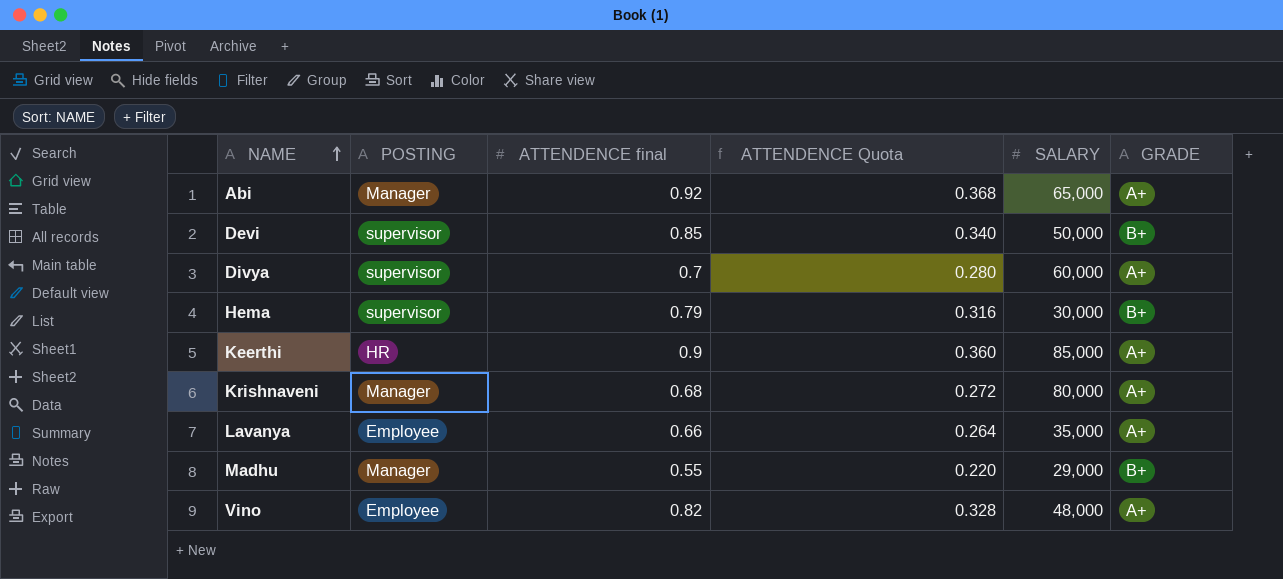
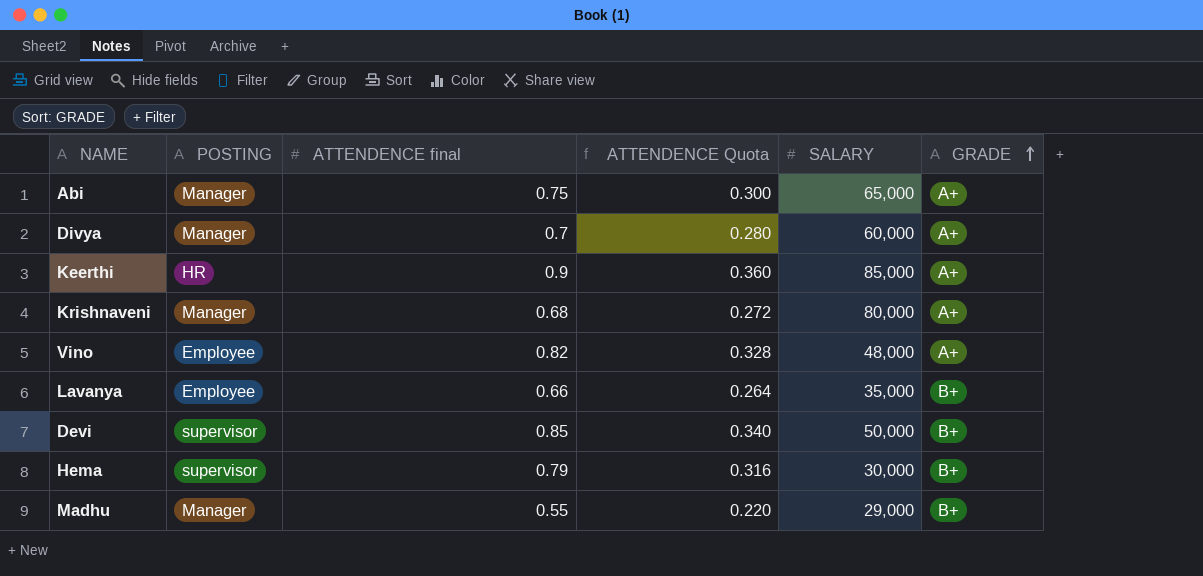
row order: NAME ascending -> GRADE ascending
Abi | ATTENDENCE final: 0.92 -> 0.75
Abi | ATTENDENCE Quota: 0.368 -> 0.300
Divya | POSTING: supervisor -> Manager
Lavanya | GRADE: A+ -> B+

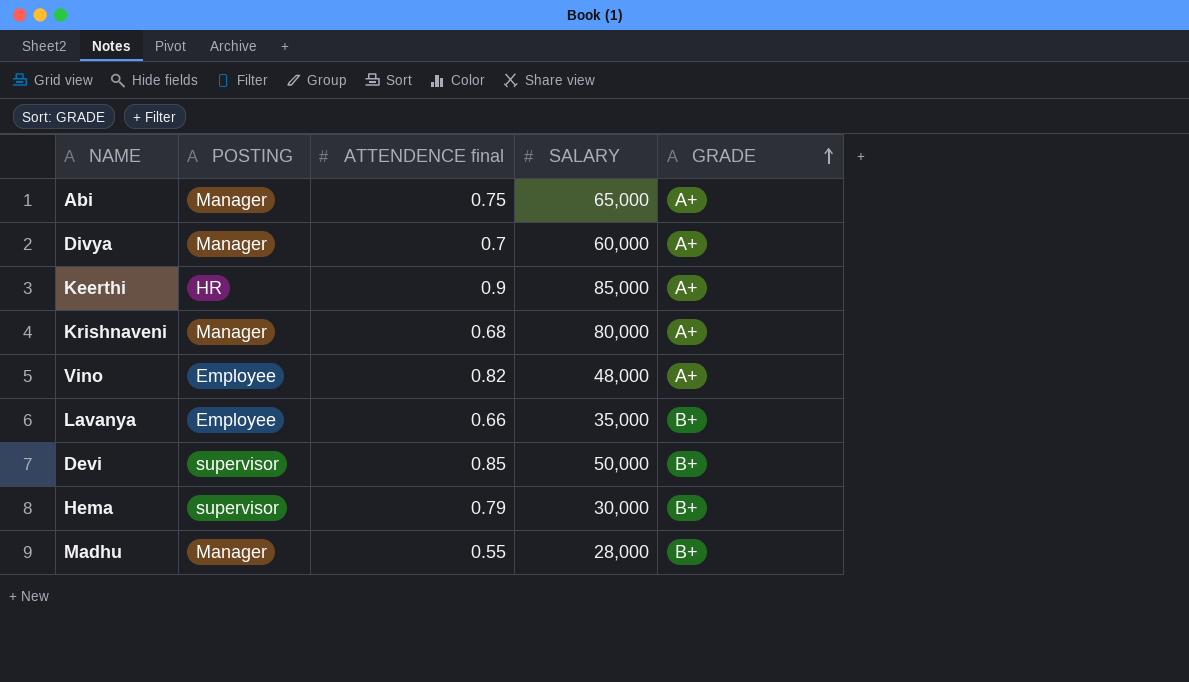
column ATTENDENCE Quota | formula: [ATTENDENCE final] * 0.4 -> none
Madhu | SALARY: 29,000 -> 28,000

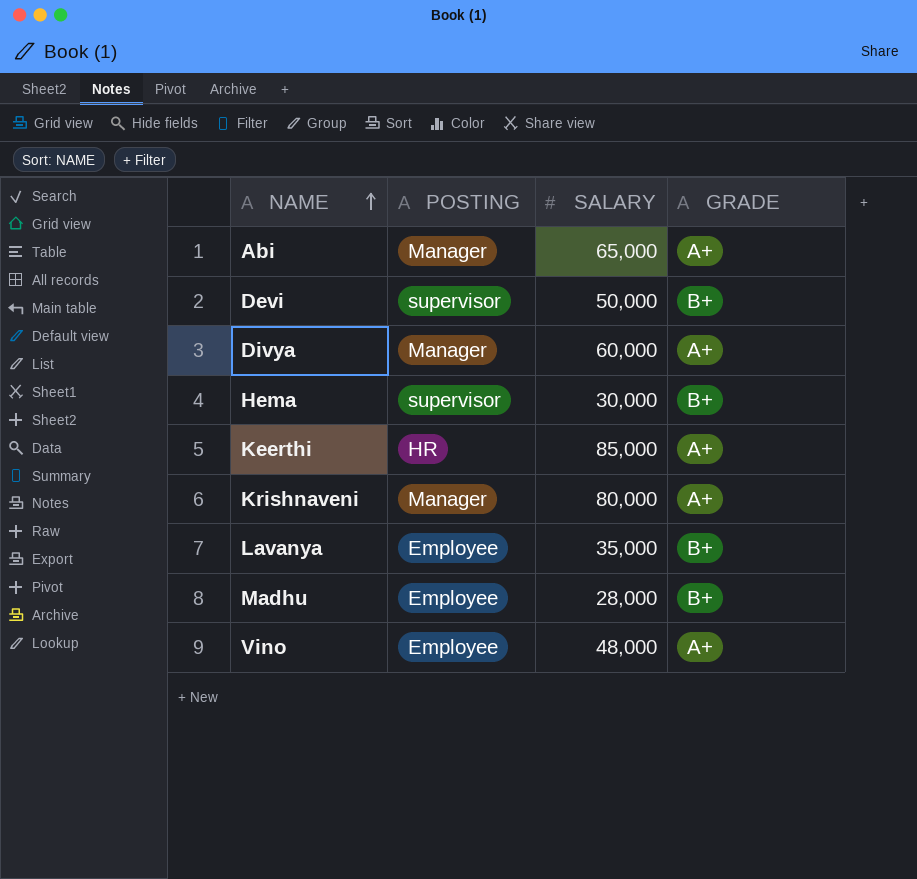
row order: GRADE ascending -> NAME ascending
column ATTENDENCE final | position: 3 -> none
Madhu | POSTING: Manager -> Employee

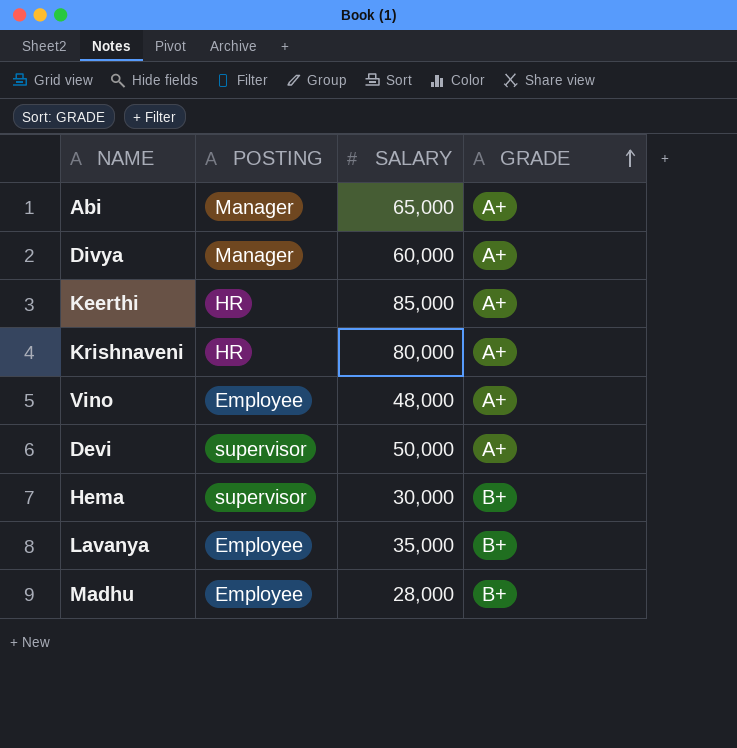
row order: NAME ascending -> GRADE ascending
Krishnaveni | POSTING: Manager -> HR
Devi | GRADE: B+ -> A+

